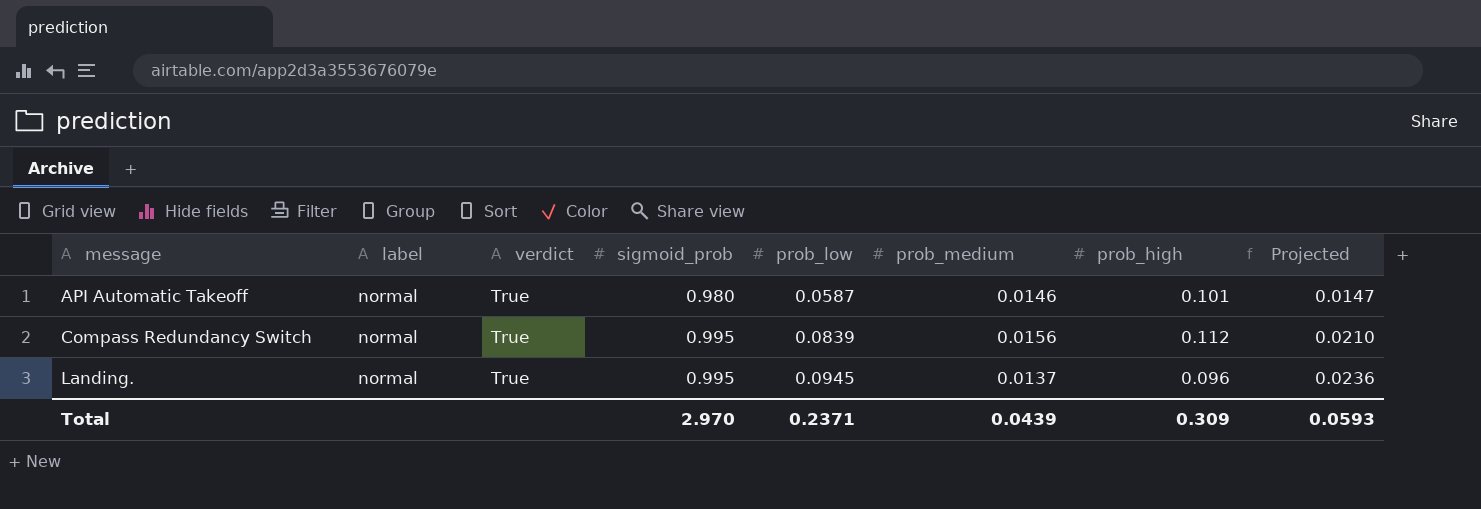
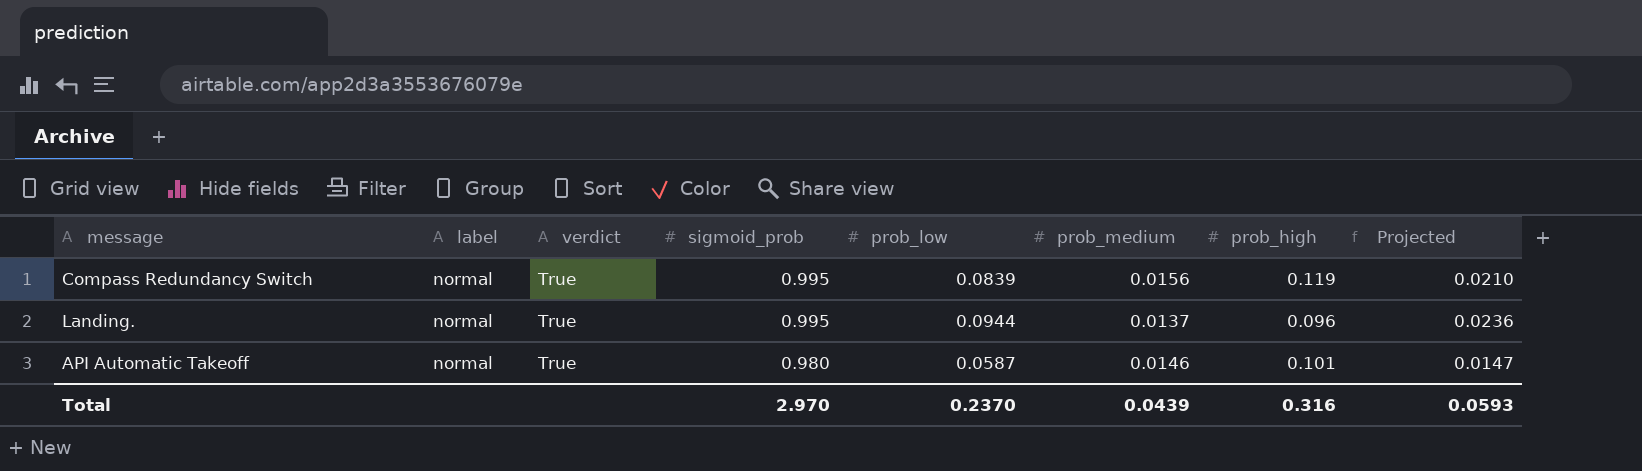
row order: message ascending -> sigmoid_prob descending
Compass Redundancy Switch | prob_high: 0.112 -> 0.119
Landing. | prob_low: 0.0945 -> 0.0944
Total | prob_low: 0.2371 -> 0.2370
Total | prob_high: 0.309 -> 0.316

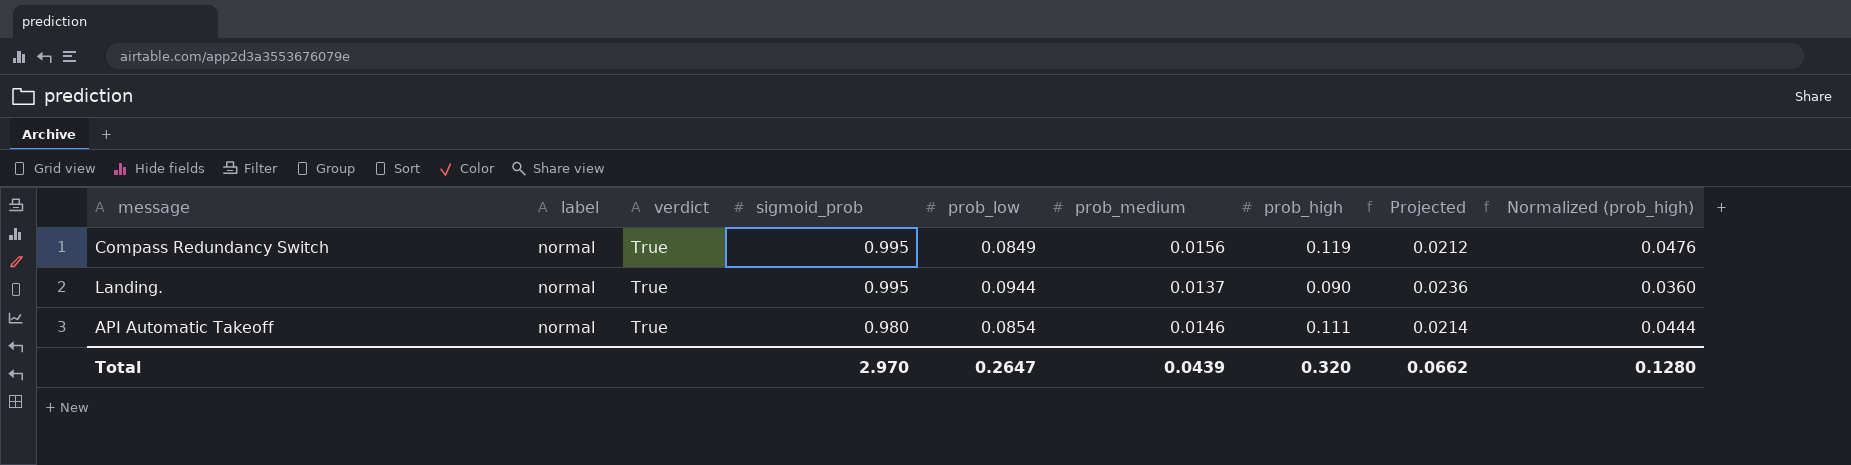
column Normalized (prob_high) | formula: none -> [prob_high] * 0.4
Compass Redundancy Switch | prob_low: 0.0839 -> 0.0849
Compass Redundancy Switch | Projected: 0.0210 -> 0.0212
Landing. | prob_high: 0.096 -> 0.090
API Automatic Takeoff | prob_low: 0.0587 -> 0.0854
API Automatic Takeoff | prob_high: 0.101 -> 0.111
API Automatic Takeoff | Projected: 0.0147 -> 0.0214
Total | prob_low: 0.2370 -> 0.2647
Total | prob_high: 0.316 -> 0.320
Total | Projected: 0.0593 -> 0.0662

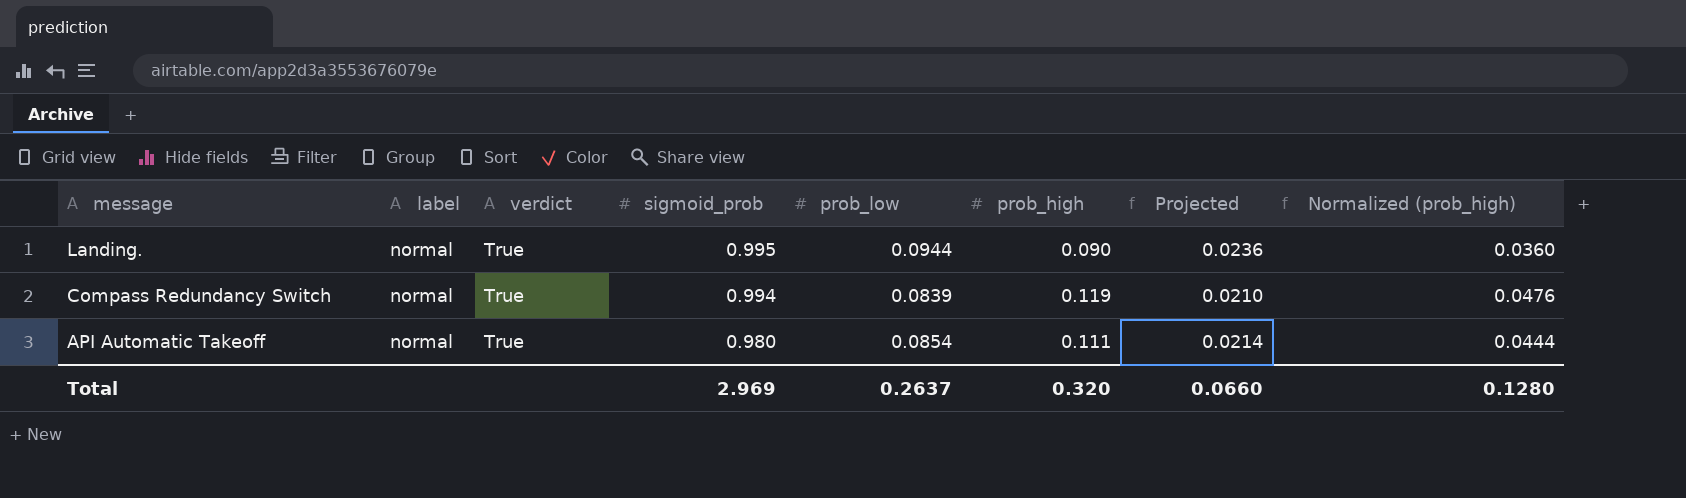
row order: sigmoid_prob descending -> message descending
column prob_medium | position: 6 -> none
Compass Redundancy Switch | sigmoid_prob: 0.995 -> 0.994
Compass Redundancy Switch | prob_low: 0.0849 -> 0.0839
Compass Redundancy Switch | Projected: 0.0212 -> 0.0210
Total | sigmoid_prob: 2.970 -> 2.969
Total | prob_low: 0.2647 -> 0.2637
Total | Projected: 0.0662 -> 0.0660

